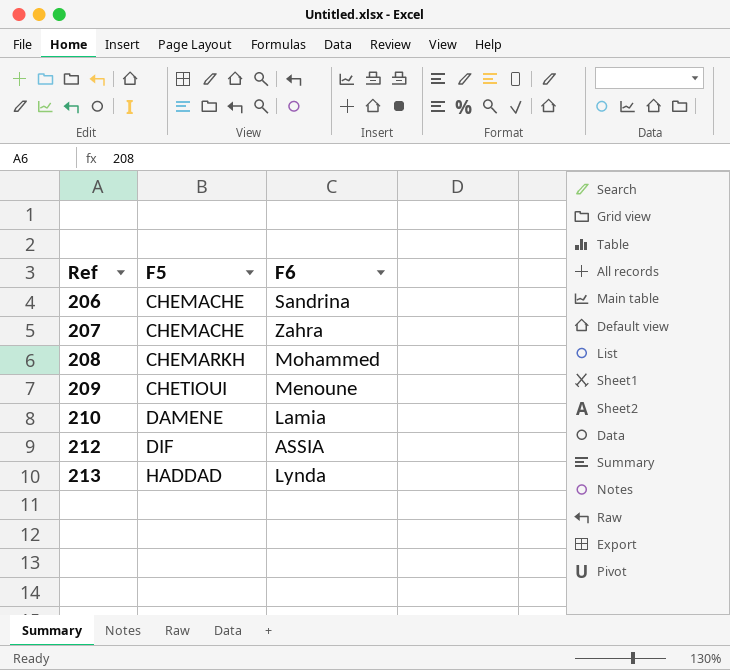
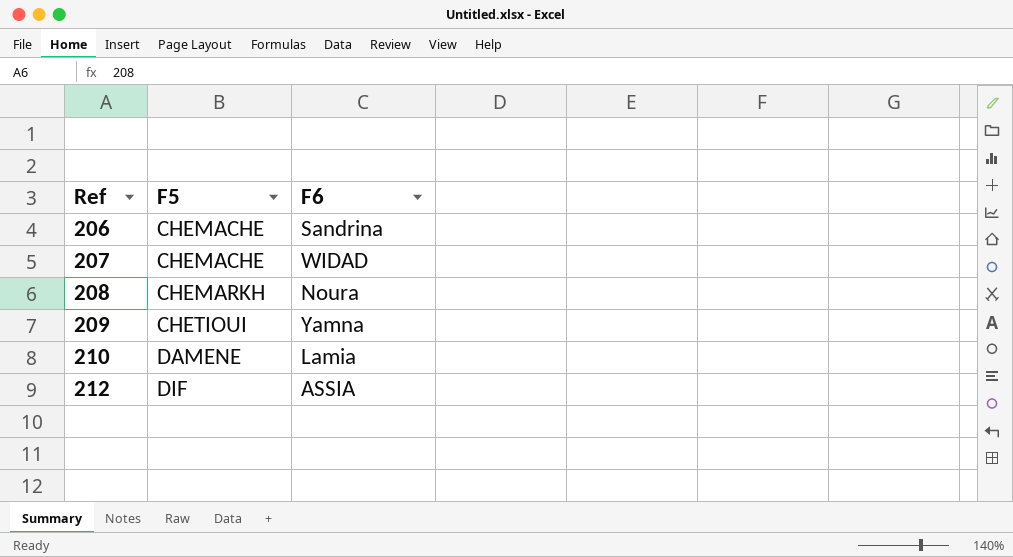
row 213: HADDAD | Lynda -> none
207 | F6: Zahra -> WIDAD
208 | F6: Mohammed -> Noura
209 | F6: Menoune -> Yamna

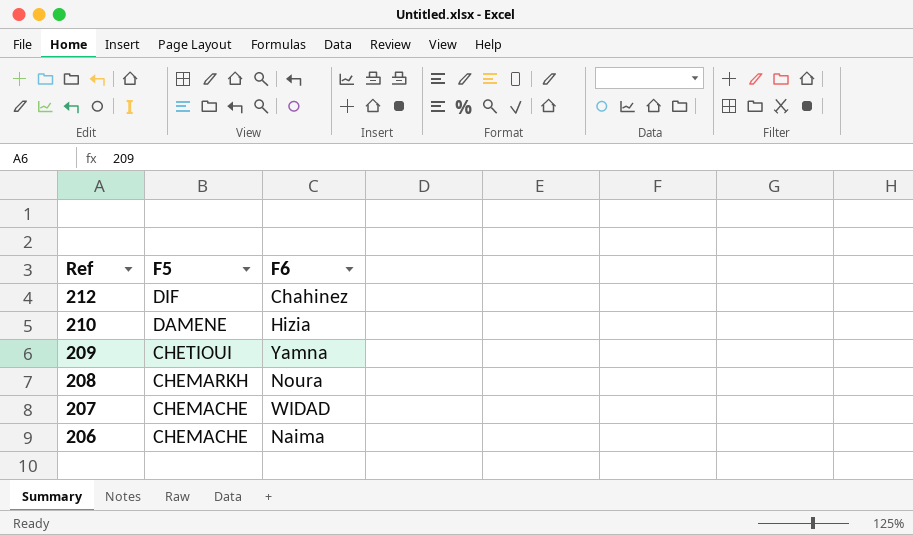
row order: Ref ascending -> Ref descending
212 | F6: ASSIA -> Chahinez
210 | F6: Lamia -> Hizia
206 | F6: Sandrina -> Naima

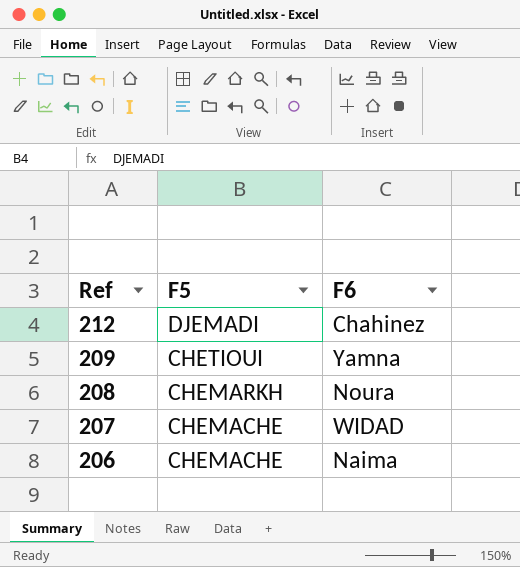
row 210: DAMENE | Hizia -> none
212 | F5: DIF -> DJEMADI

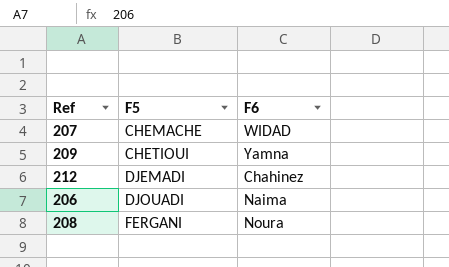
row order: Ref descending -> F5 ascending
206 | F5: CHEMACHE -> DJOUADI
208 | F5: CHEMARKH -> FERGANI

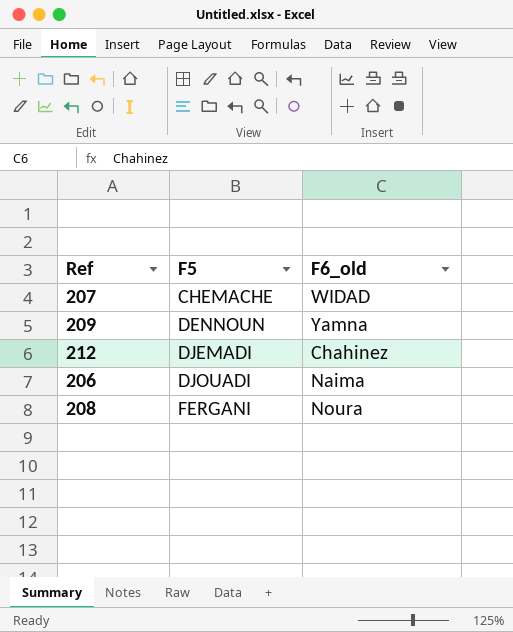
column name: F6 -> F6_old
209 | F5: CHETIOUI -> DENNOUN

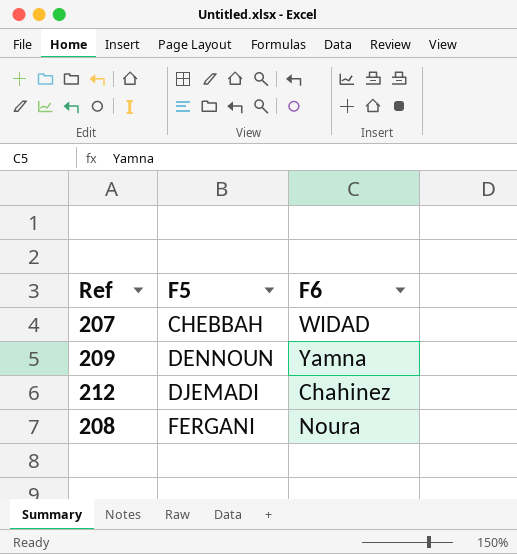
column name: F6_old -> F6
row 206: DJOUADI | Naima -> none
207 | F5: CHEMACHE -> CHEBBAH

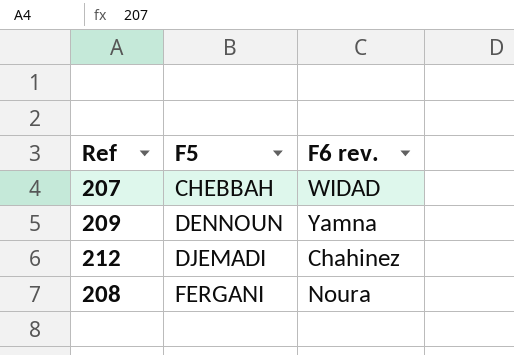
column name: F6 -> F6 rev.

